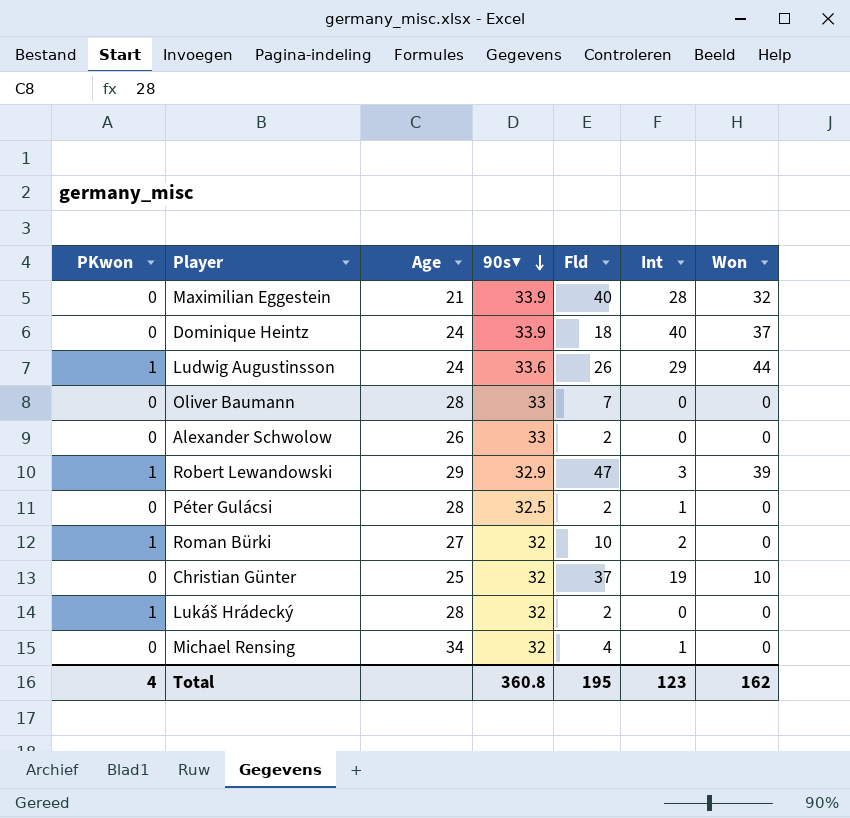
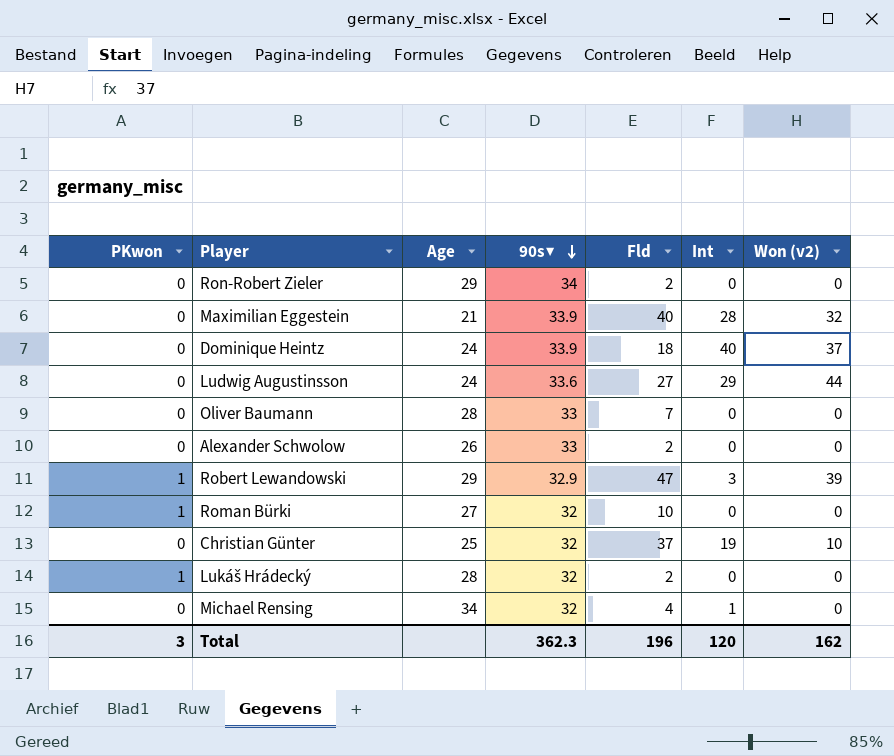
column name: Won -> Won (v2)
row Péter Gulácsi: 0 | 28 | 32.5 | 2 | 1 | 0 -> none
row Ron-Robert Zieler: none -> 0 | 29 | 34 | 2 | 0 | 0
Ludwig Augustinsson | PKwon: 1 -> 0
Ludwig Augustinsson | Fld: 26 -> 27
Roman Bürki | Int: 2 -> 0
Total | PKwon: 4 -> 3
Total | 90s▼: 360.8 -> 362.3
Total | Fld: 195 -> 196
Total | Int: 123 -> 120

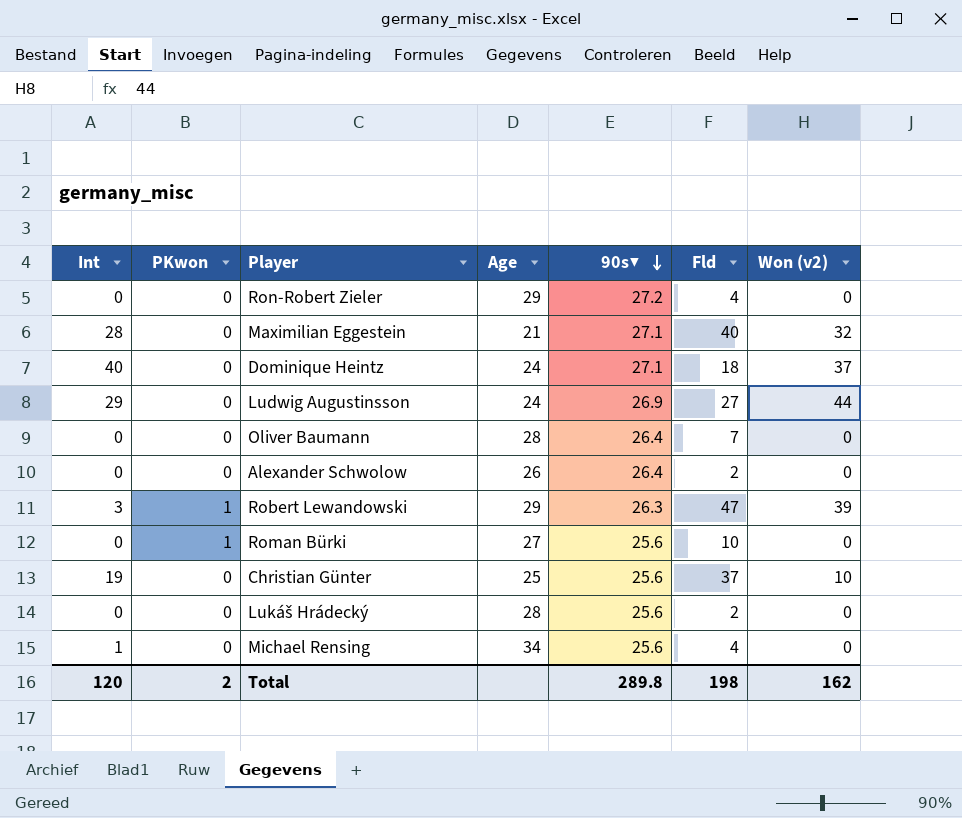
column Int | position: 6 -> 1
Ron-Robert Zieler | 90s▼: 34 -> 27.2
Ron-Robert Zieler | Fld: 2 -> 4
Maximilian Eggestein | 90s▼: 33.9 -> 27.1
Dominique Heintz | 90s▼: 33.9 -> 27.1
Ludwig Augustinsson | 90s▼: 33.6 -> 26.9
Oliver Baumann | 90s▼: 33 -> 26.4
Alexander Schwolow | 90s▼: 33 -> 26.4
Robert Lewandowski | 90s▼: 32.9 -> 26.3
Roman Bürki | 90s▼: 32 -> 25.6
Christian Günter | 90s▼: 32 -> 25.6
Lukáš Hrádecký | PKwon: 1 -> 0
Lukáš Hrádecký | 90s▼: 32 -> 25.6
Michael Rensing | 90s▼: 32 -> 25.6
Total | PKwon: 3 -> 2
Total | 90s▼: 362.3 -> 289.8
Total | Fld: 196 -> 198

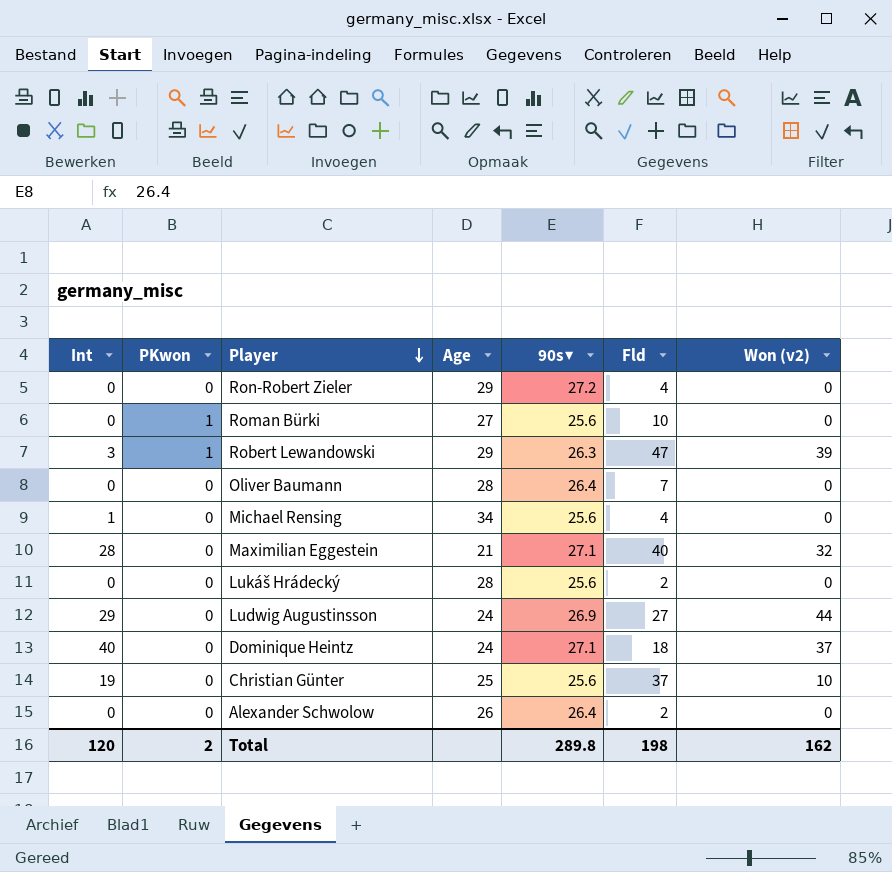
row order: 90s▼ descending -> Player descending

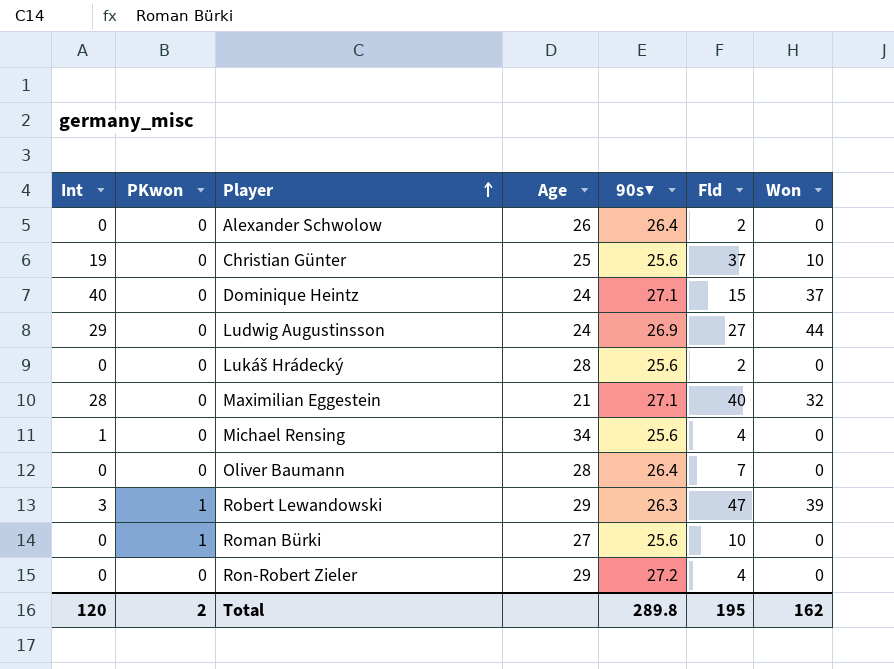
row order: Player descending -> Player ascending
column name: Won (v2) -> Won
Dominique Heintz | Fld: 18 -> 15
Total | Fld: 198 -> 195

